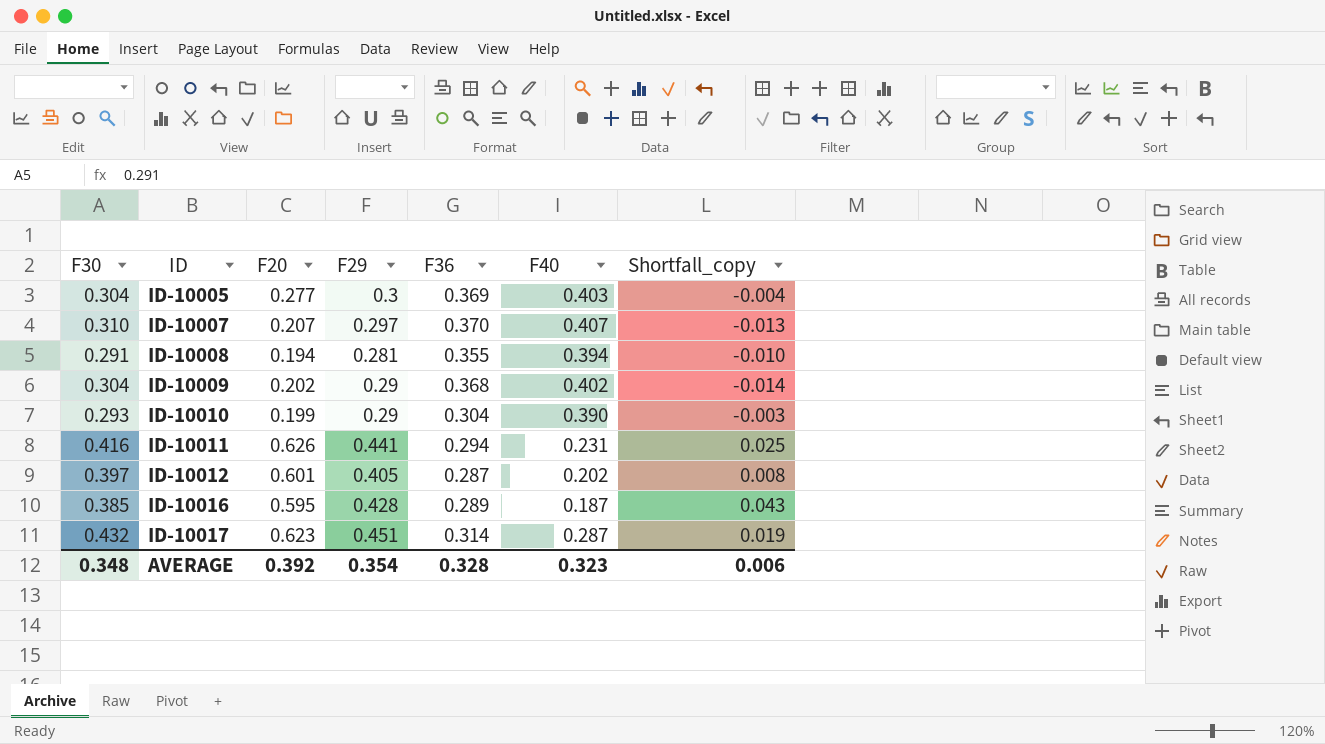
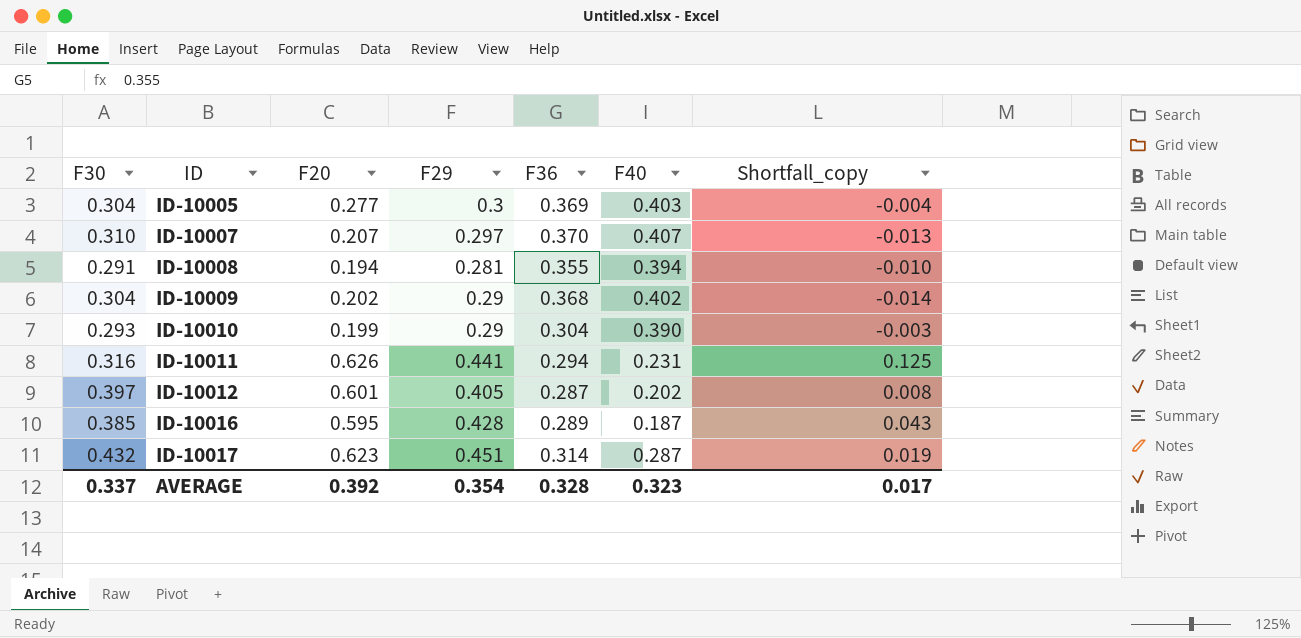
ID-10011 | F30: 0.416 -> 0.316
ID-10011 | Shortfall_copy: 0.025 -> 0.125
AVERAGE | F30: 0.348 -> 0.337
AVERAGE | Shortfall_copy: 0.006 -> 0.017

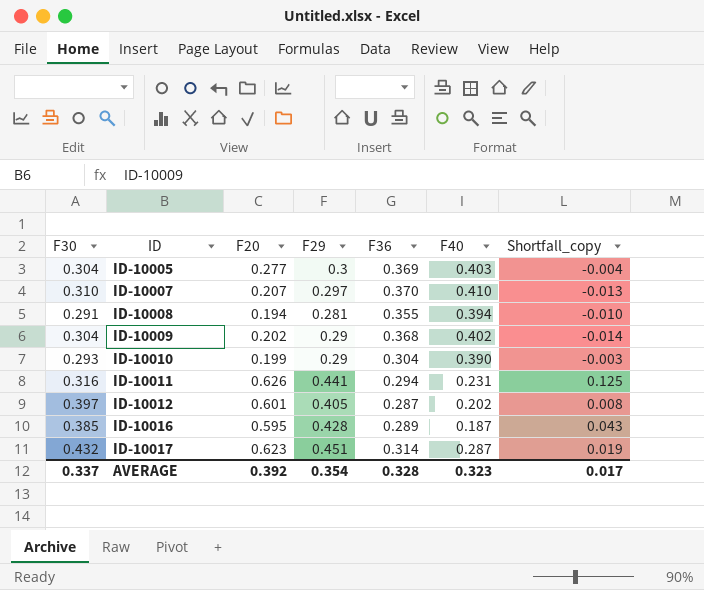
ID-10007 | F40: 0.407 -> 0.410

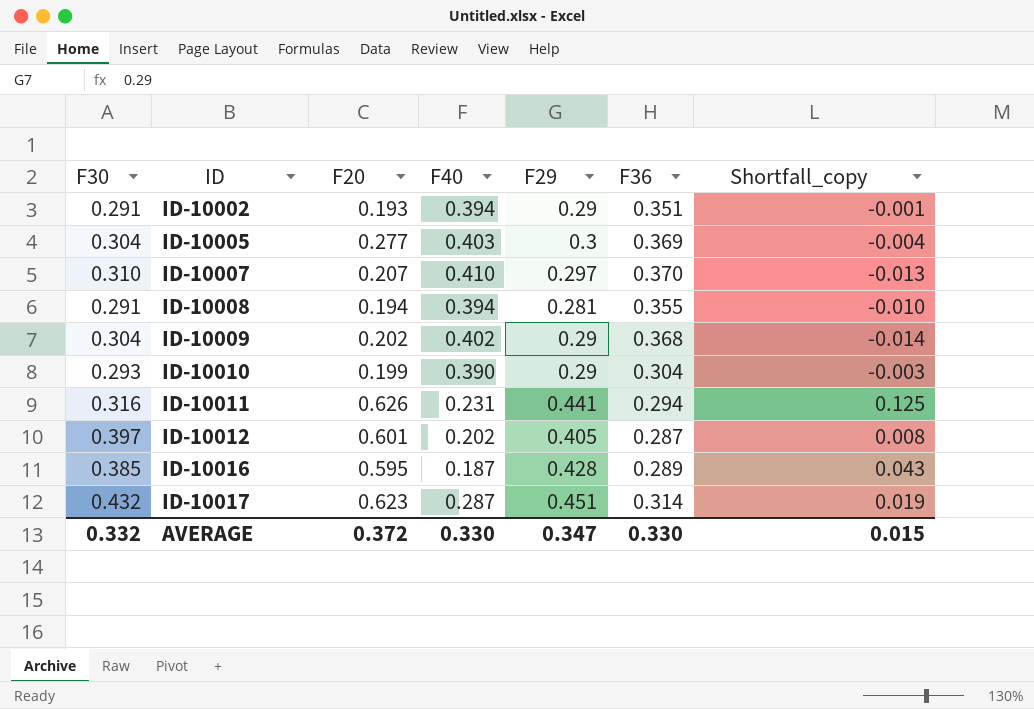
column F40 | position: 6 -> 4
row ID-10002: none -> 0.291 | 0.193 | 0.394 | 0.29 | 0.351 | -0.001
AVERAGE | F30: 0.337 -> 0.332
AVERAGE | F20: 0.392 -> 0.372
AVERAGE | F40: 0.323 -> 0.330
AVERAGE | F29: 0.354 -> 0.347
AVERAGE | F36: 0.328 -> 0.330
AVERAGE | Shortfall_copy: 0.017 -> 0.015

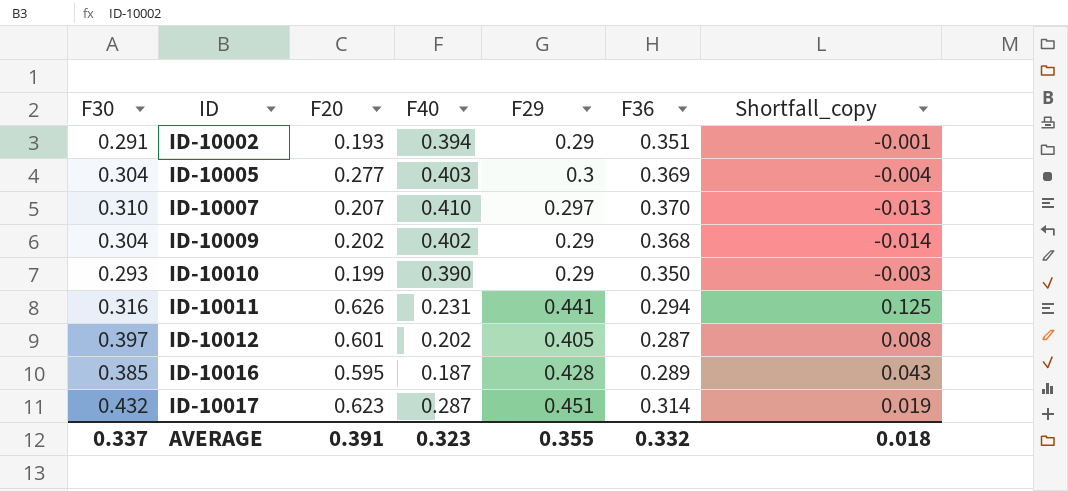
row ID-10008: 0.291 | 0.194 | 0.394 | 0.281 | 0.355 | -0.010 -> none
ID-10010 | F36: 0.304 -> 0.350
AVERAGE | F30: 0.332 -> 0.337
AVERAGE | F20: 0.372 -> 0.391
AVERAGE | F40: 0.330 -> 0.323
AVERAGE | F29: 0.347 -> 0.355
AVERAGE | F36: 0.330 -> 0.332
AVERAGE | Shortfall_copy: 0.015 -> 0.018

